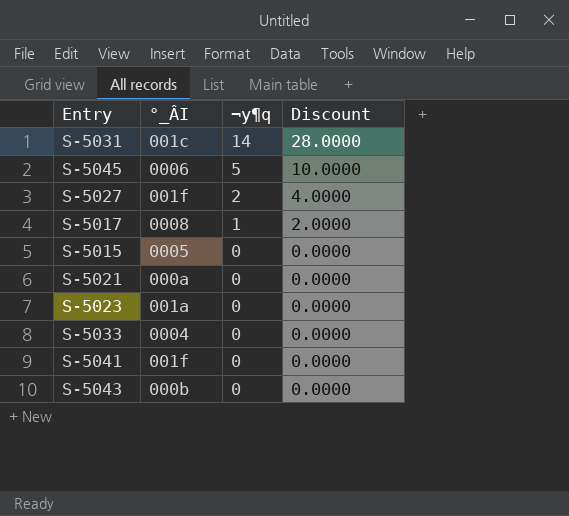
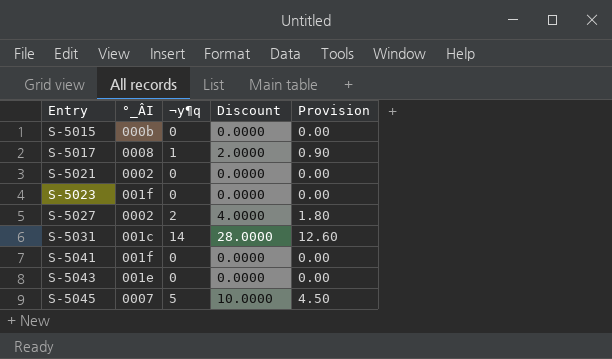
row order: ¬y¶q descending -> Entry ascending
column Provision | formula: none -> [¬y¶q] * 0.9
row S-5033: 0004 | 0 | 0.0000 -> none
S-5015 | °_ÂI: 0005 -> 000b
S-5021 | °_ÂI: 000a -> 0002
S-5023 | °_ÂI: 001a -> 001f
S-5027 | °_ÂI: 001f -> 0002
S-5043 | °_ÂI: 000b -> 001e
S-5045 | °_ÂI: 0006 -> 0007

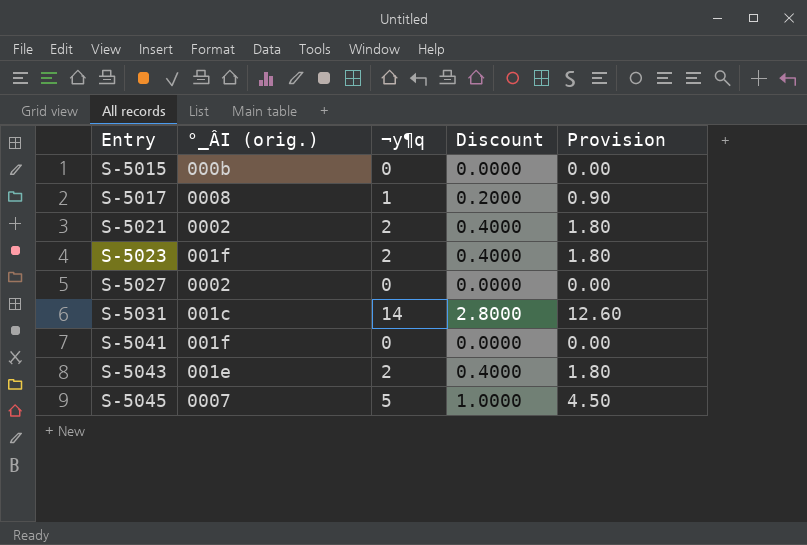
column name: °_ÂI -> °_ÂI (orig.)
column Discount | formula: [¬y¶q] * 2 -> [¬y¶q] * 0.2
S-5021 | ¬y¶q: 0 -> 2
S-5021 | Provision: 0.00 -> 1.80
S-5023 | ¬y¶q: 0 -> 2
S-5023 | Provision: 0.00 -> 1.80
S-5027 | ¬y¶q: 2 -> 0
S-5027 | Provision: 1.80 -> 0.00
S-5043 | ¬y¶q: 0 -> 2
S-5043 | Provision: 0.00 -> 1.80

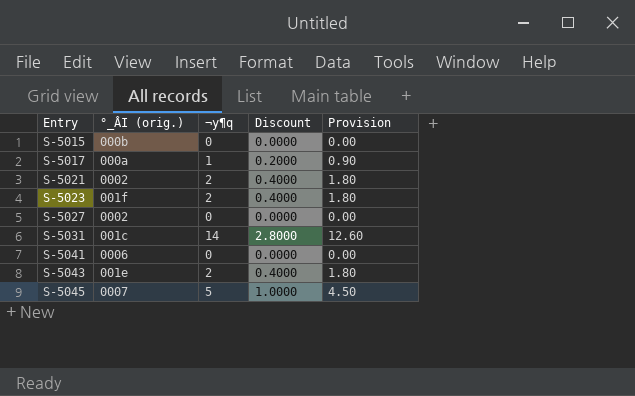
S-5017 | °_ÂI (orig.): 0008 -> 000a
S-5041 | °_ÂI (orig.): 001f -> 0006

